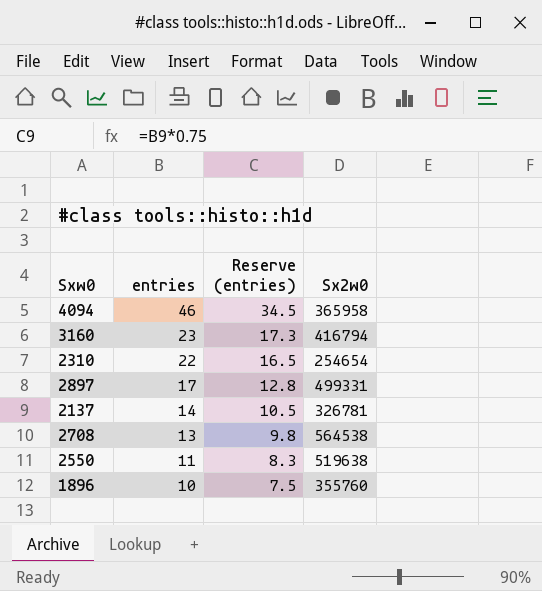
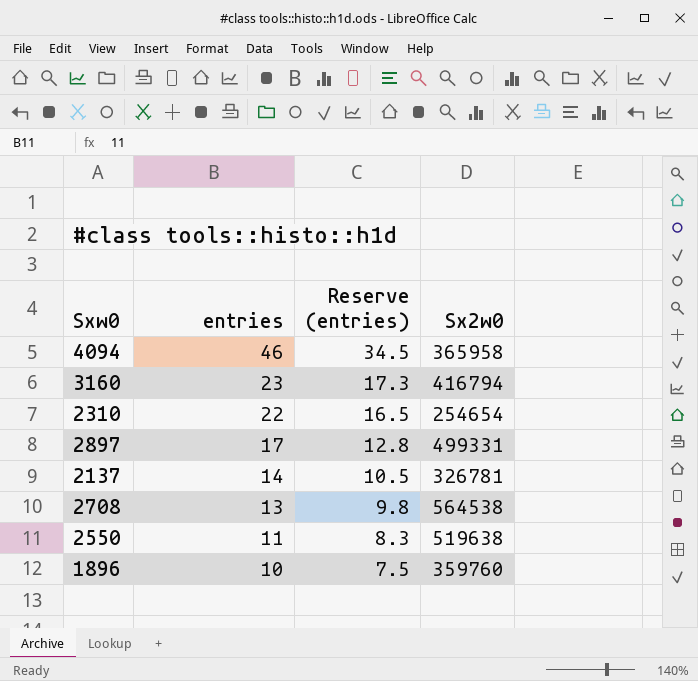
1896 | Sx2w0: 355760 -> 359760

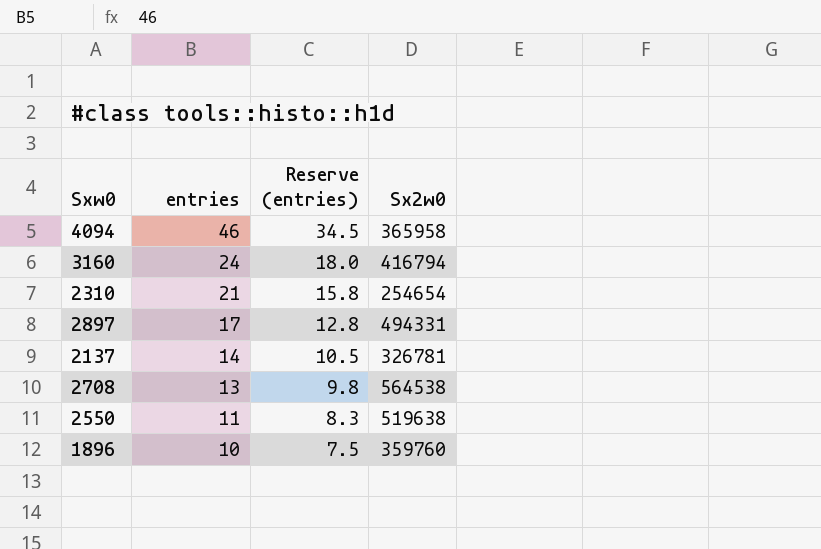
3160 | entries: 23 -> 24
3160 | Reserve (entries): 17.3 -> 18.0
2310 | entries: 22 -> 21
2310 | Reserve (entries): 16.5 -> 15.8
2897 | Sx2w0: 499331 -> 494331

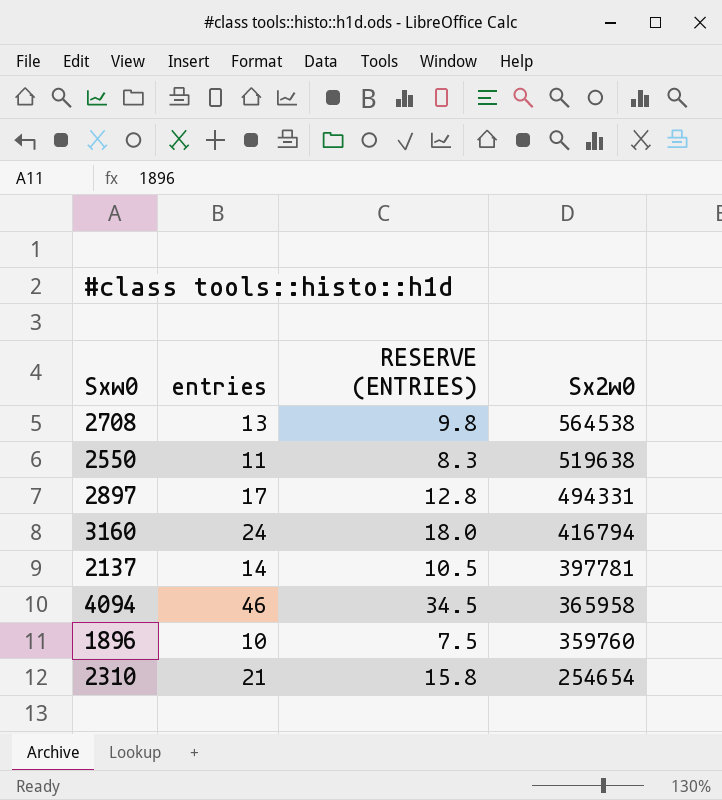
row order: entries descending -> Sx2w0 descending
column name: Reserve (entries) -> RESERVE (ENTRIES)
2137 | Sx2w0: 326781 -> 397781

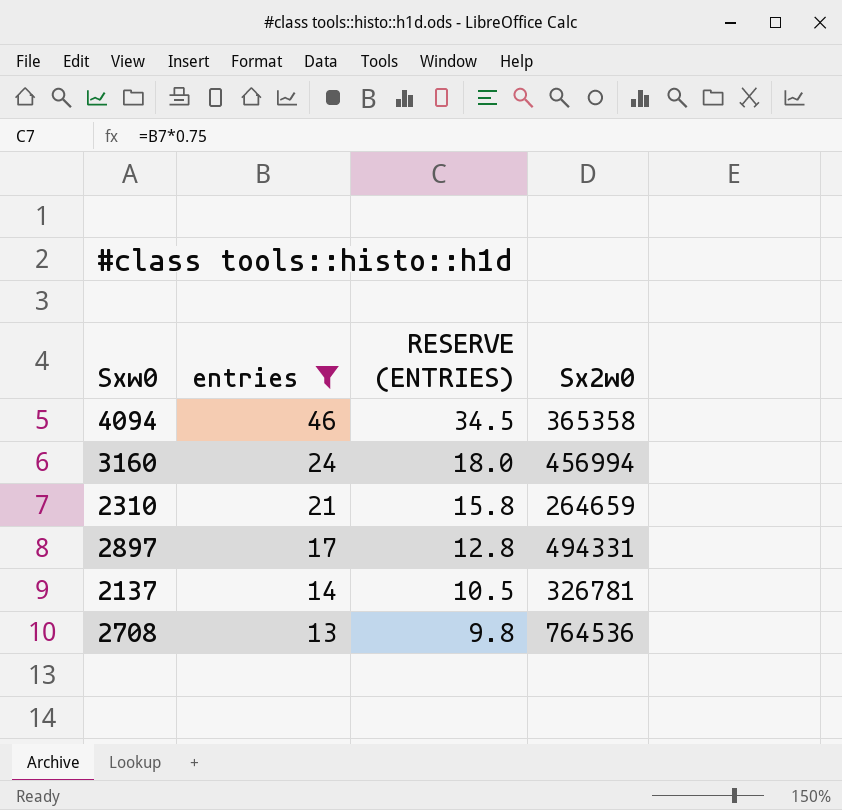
filter: none -> entries >= 13
row order: Sx2w0 descending -> entries descending
4094 | Sx2w0: 365958 -> 365358
3160 | Sx2w0: 416794 -> 456994
2310 | Sx2w0: 254654 -> 264659
2137 | Sx2w0: 397781 -> 326781
2708 | Sx2w0: 564538 -> 764536

